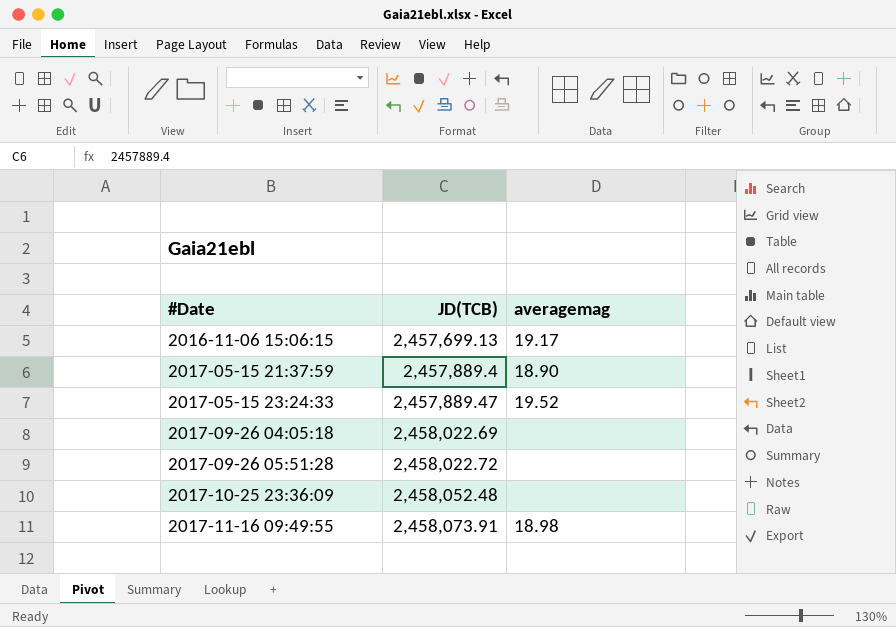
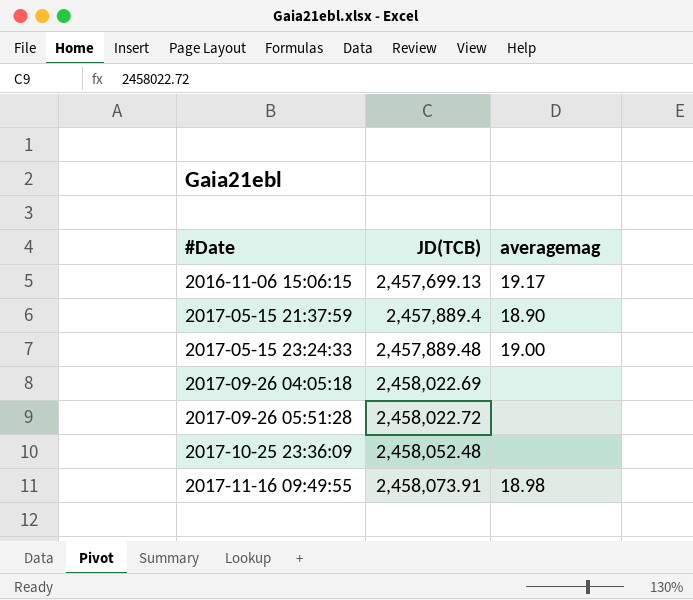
2017-05-15 23:24:33 | JD(TCB): 2,457,889.47 -> 2,457,889.48
2017-05-15 23:24:33 | averagemag: 19.52 -> 19.00

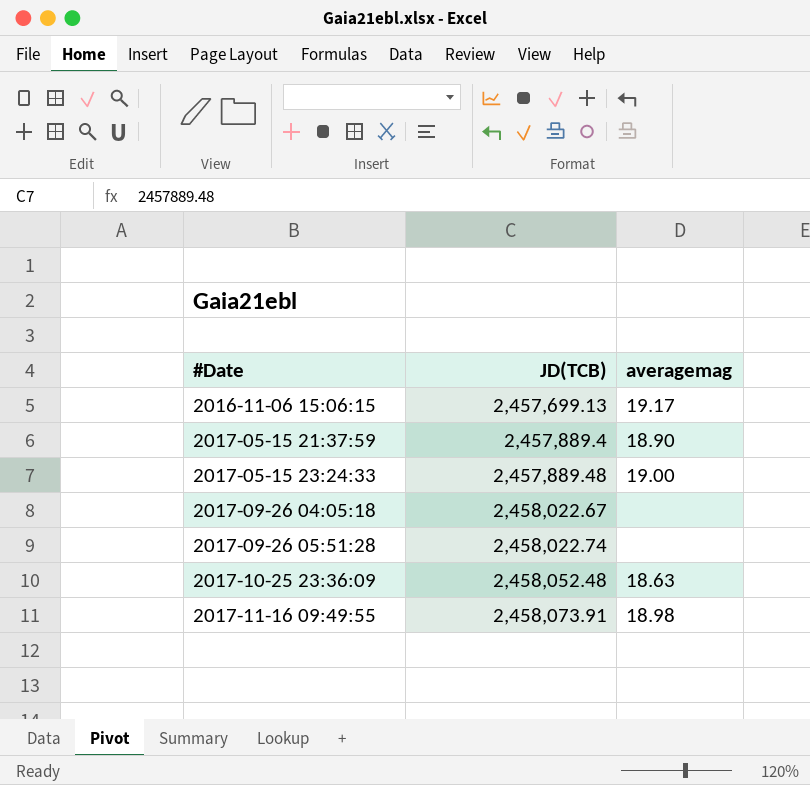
2017-09-26 04:05:18 | JD(TCB): 2,458,022.69 -> 2,458,022.67
2017-09-26 05:51:28 | JD(TCB): 2,458,022.72 -> 2,458,022.74
2017-10-25 23:36:09 | averagemag: none -> 18.63

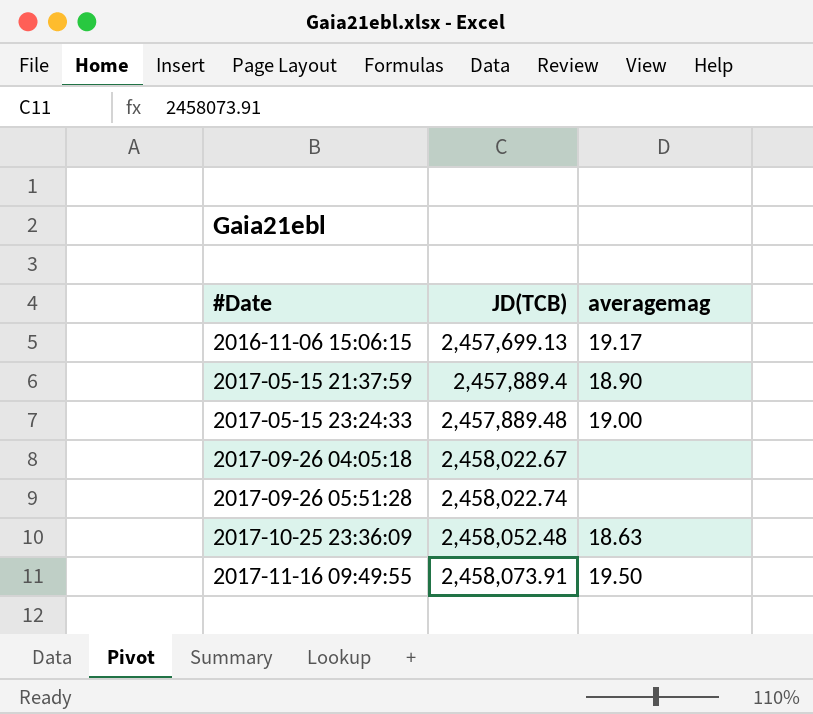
2017-11-16 09:49:55 | averagemag: 18.98 -> 19.50

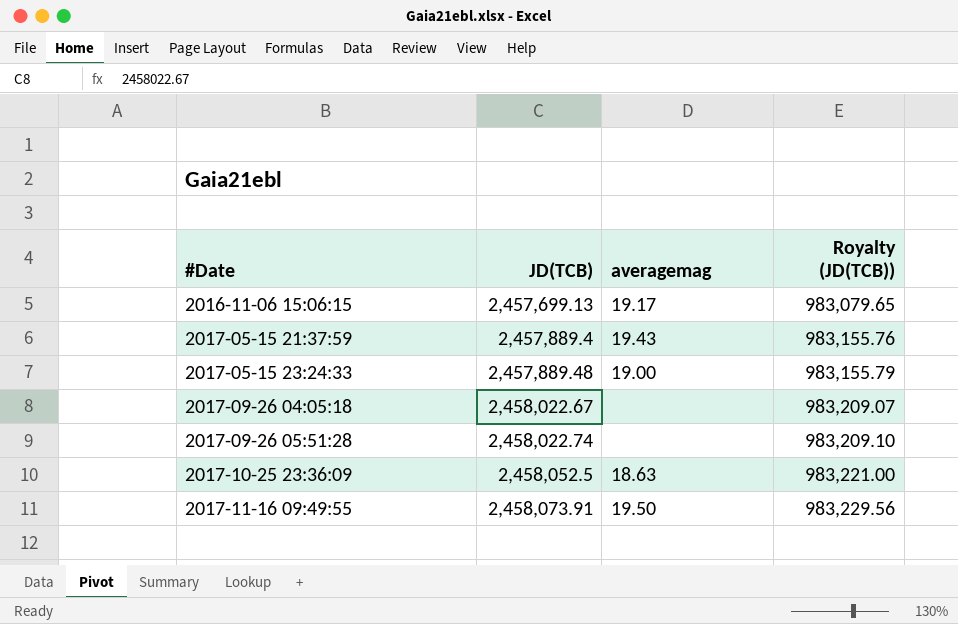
column Royalty (JD(TCB)) | formula: none -> [JD(TCB)] * 0.4
2017-05-15 21:37:59 | averagemag: 18.90 -> 19.43
2017-10-25 23:36:09 | JD(TCB): 2,458,052.48 -> 2,458,052.5

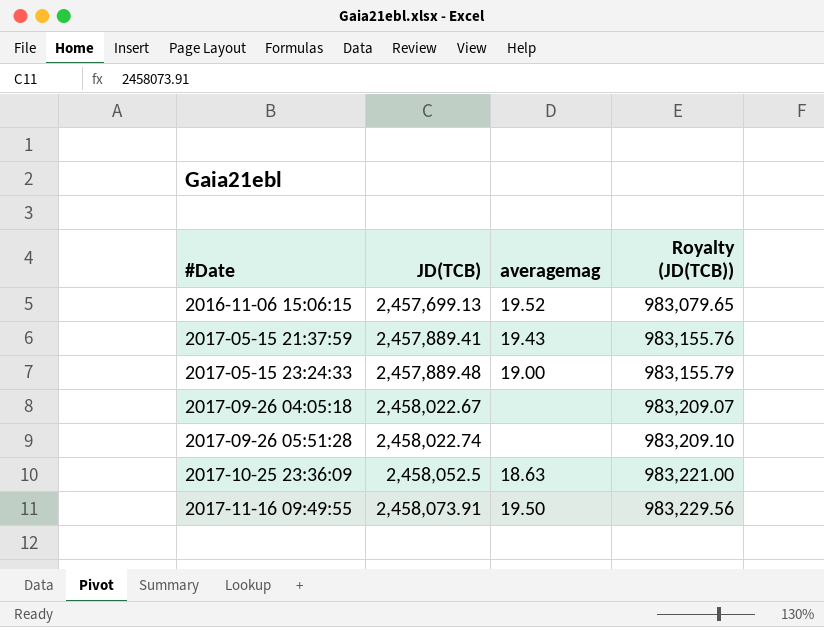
2016-11-06 15:06:15 | averagemag: 19.17 -> 19.52
2017-05-15 21:37:59 | JD(TCB): 2,457,889.4 -> 2,457,889.41

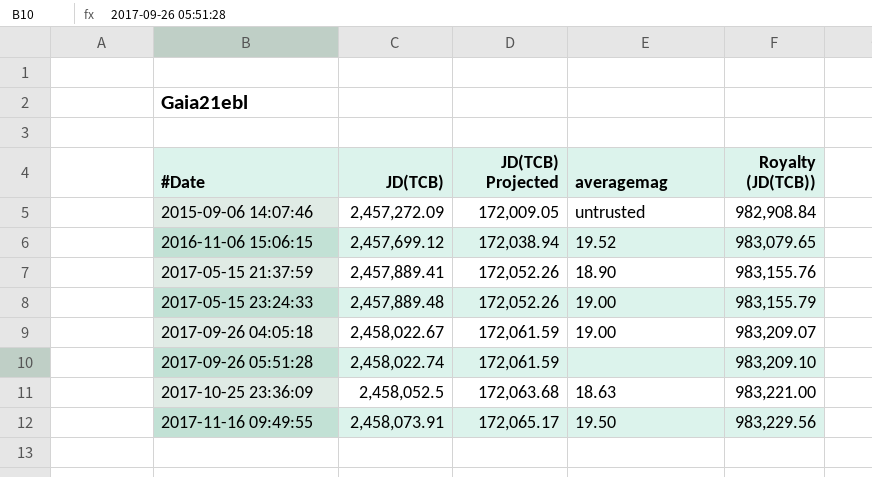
column JD(TCB) Projected | formula: none -> [JD(TCB)] * 0.07
row 2015-09-06 14:07:46: none -> 2,457,272.09 | 172,009.05 | untrusted | 982,908.84
2016-11-06 15:06:15 | JD(TCB): 2,457,699.13 -> 2,457,699.12
2017-05-15 21:37:59 | averagemag: 19.43 -> 18.90
2017-09-26 04:05:18 | averagemag: none -> 19.00

